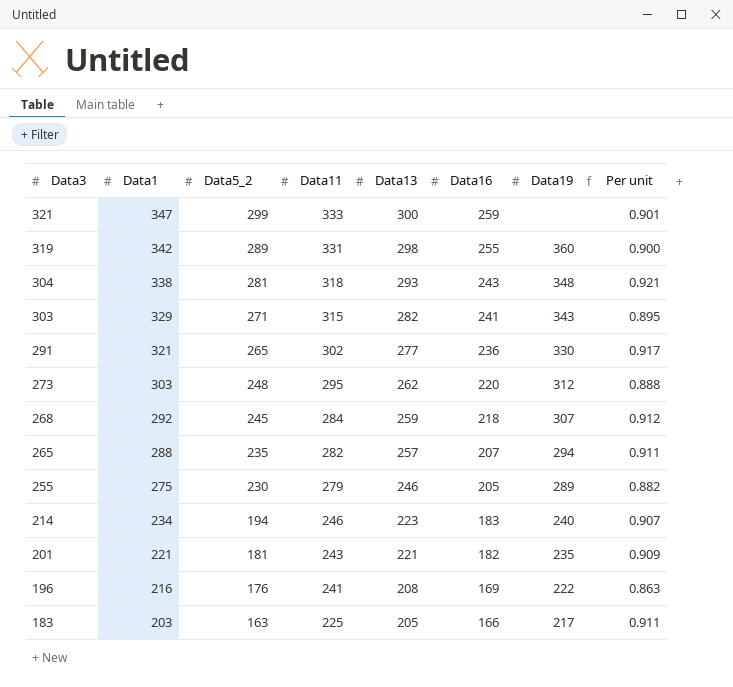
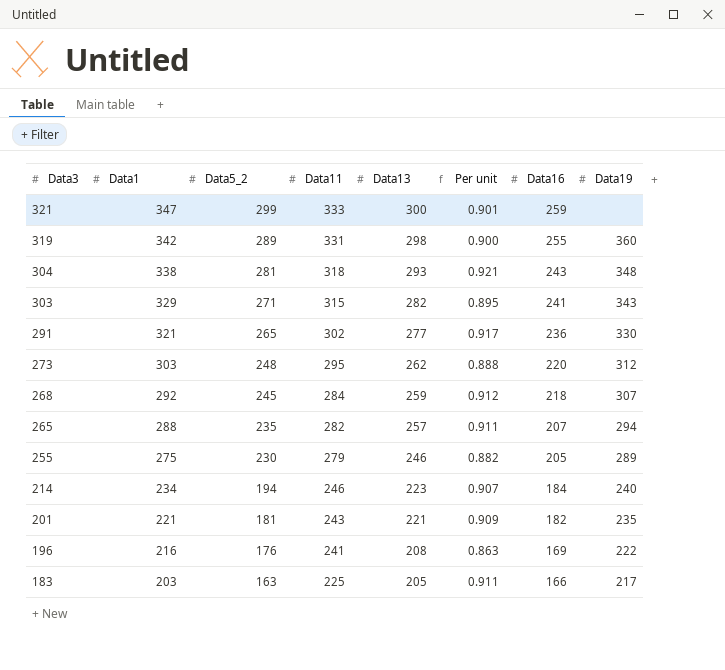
column Per unit | position: 8 -> 6
214 | Data16: 183 -> 184

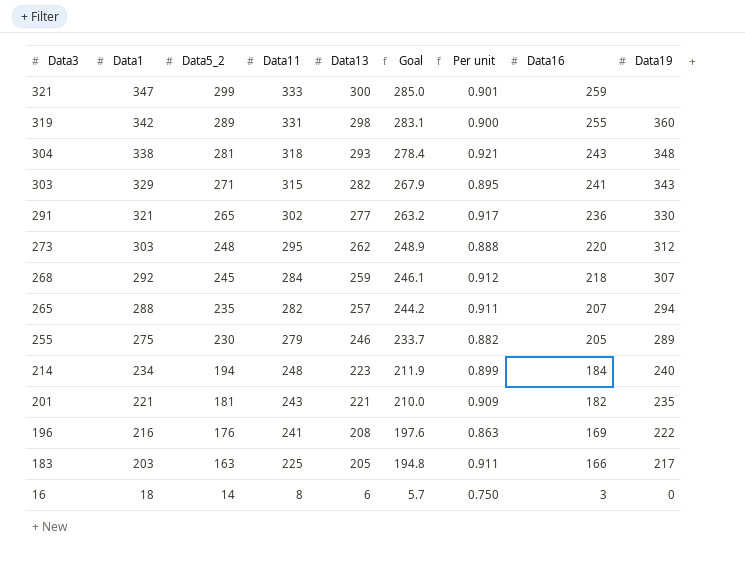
column Goal | formula: none -> [Data13] * 0.95
214 | Data11: 246 -> 248
214 | Per unit: 0.907 -> 0.899
row 16: none -> 18 | 14 | 8 | 6 | 5.7 | 0.750 | 3 | 0

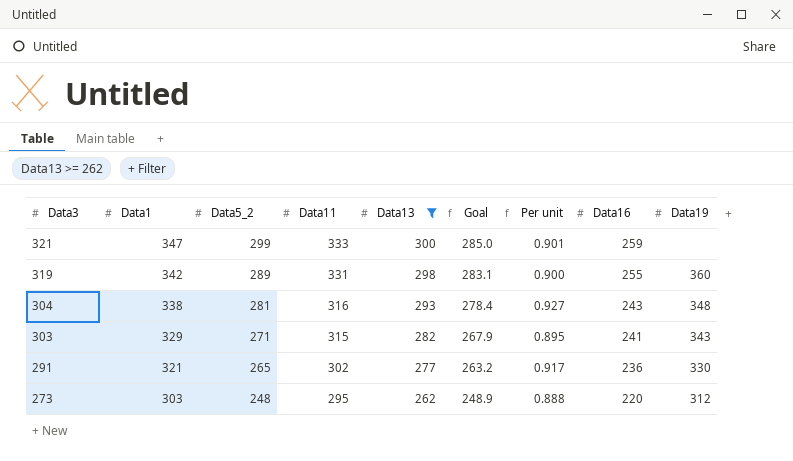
filter: none -> Data13 >= 262
304 | Data11: 318 -> 316
304 | Per unit: 0.921 -> 0.927

